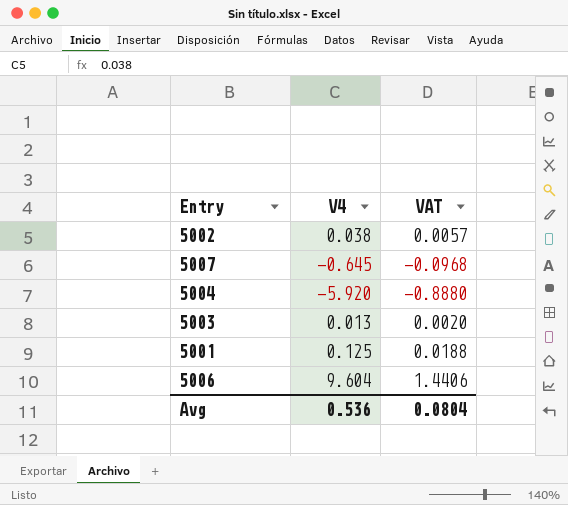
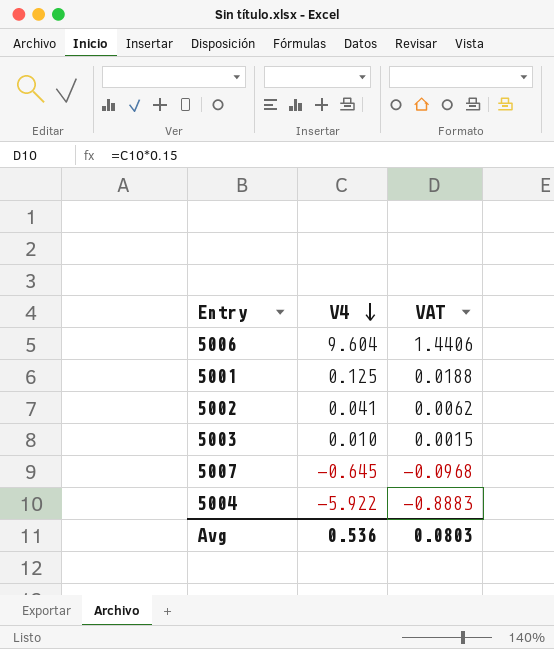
row order: none -> V4 descending
5002 | V4: 0.038 -> 0.041
5002 | VAT: 0.0057 -> 0.0062
5003 | V4: 0.013 -> 0.010
5003 | VAT: 0.0020 -> 0.0015
5004 | V4: -5.920 -> -5.922
5004 | VAT: -0.8880 -> -0.8883
Avg | VAT: 0.0804 -> 0.0803

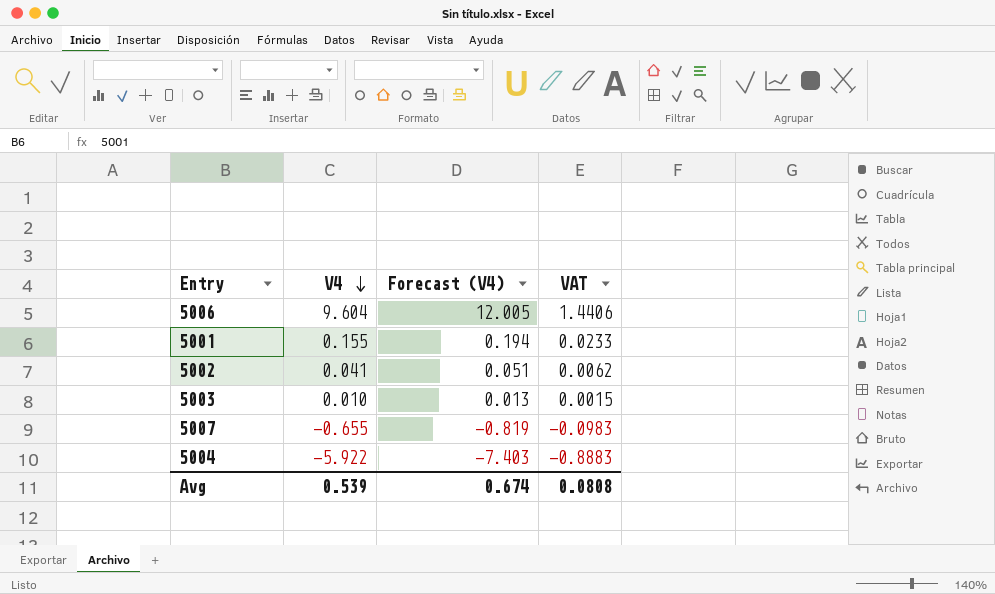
column Forecast (V4) | formula: none -> [V4] * 1.25
5001 | V4: 0.125 -> 0.155
5001 | VAT: 0.0188 -> 0.0233
5007 | V4: -0.645 -> -0.655
5007 | VAT: -0.0968 -> -0.0983
Avg | V4: 0.536 -> 0.539
Avg | VAT: 0.0803 -> 0.0808

